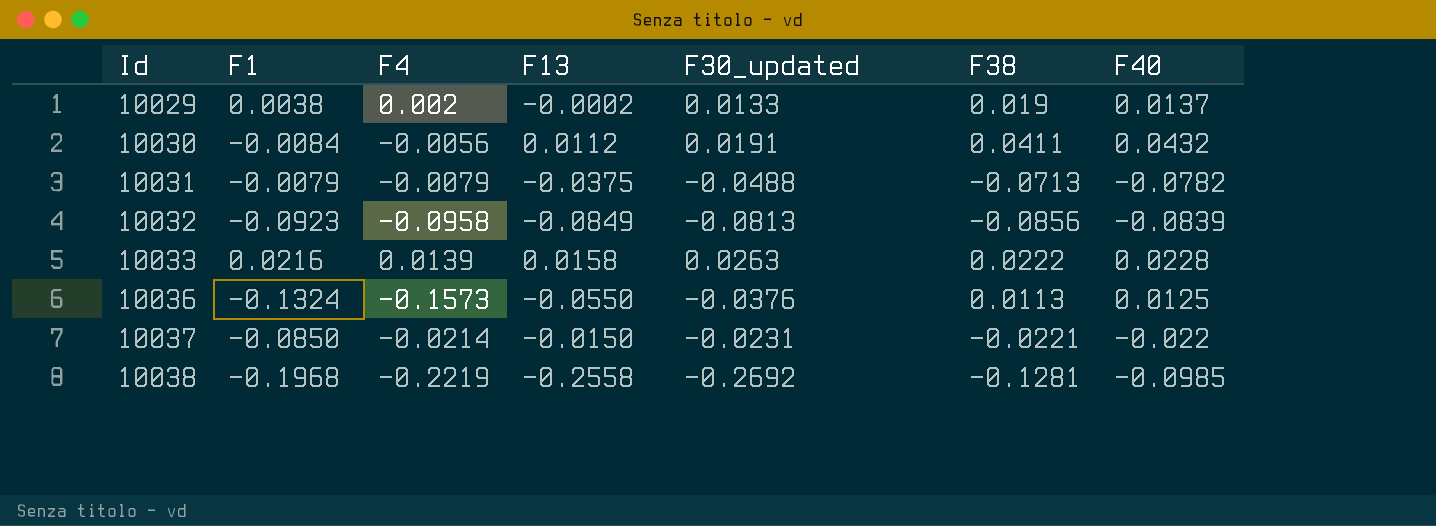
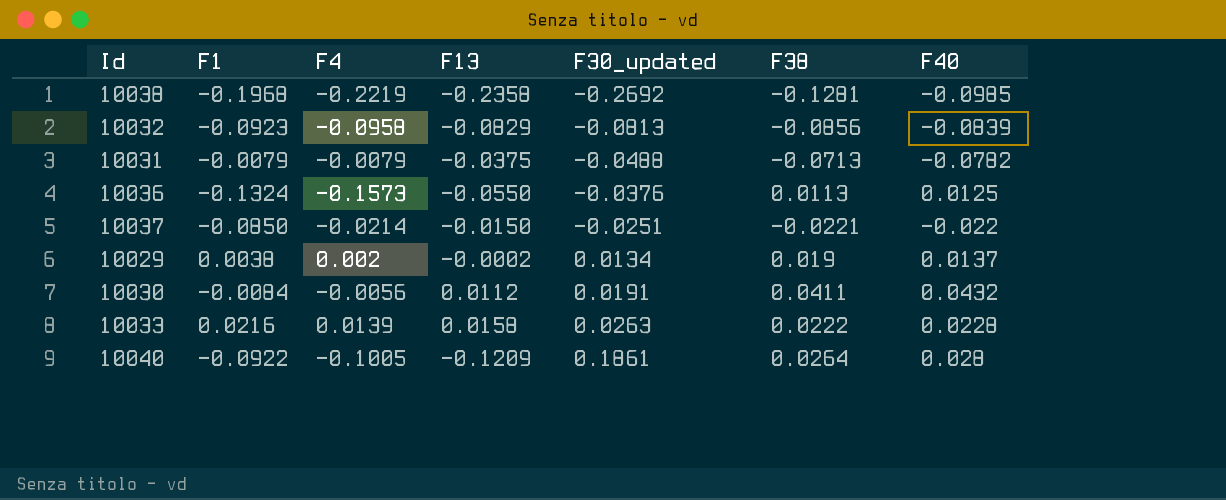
row order: Id ascending -> F30_updated ascending
10038 | F13: -0.2558 -> -0.2358
10032 | F13: -0.0849 -> -0.0829
10037 | F30_updated: -0.0231 -> -0.0251
10029 | F30_updated: 0.0133 -> 0.0134
row 10040: none -> -0.0922 | -0.1005 | -0.1209 | 0.1861 | 0.0264 | 0.028

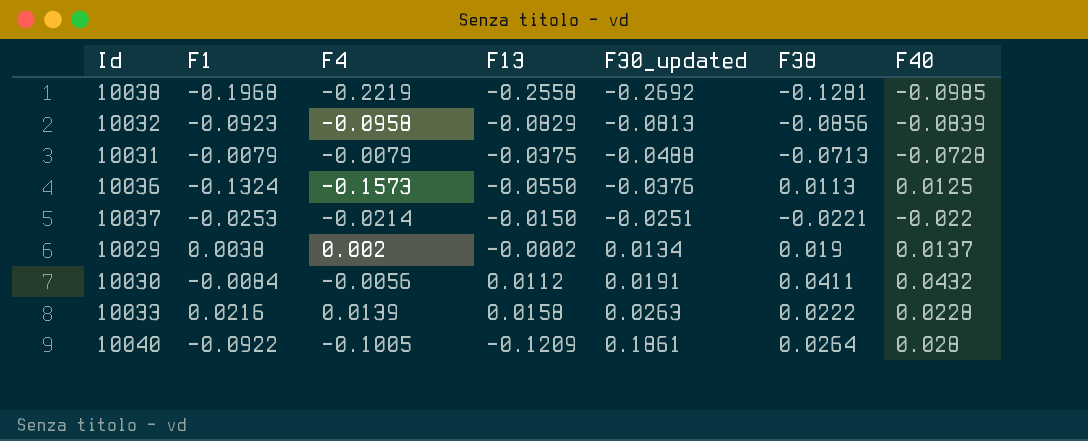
10038 | F13: -0.2358 -> -0.2558
10031 | F40: -0.0782 -> -0.0728
10037 | F1: -0.0850 -> -0.0253

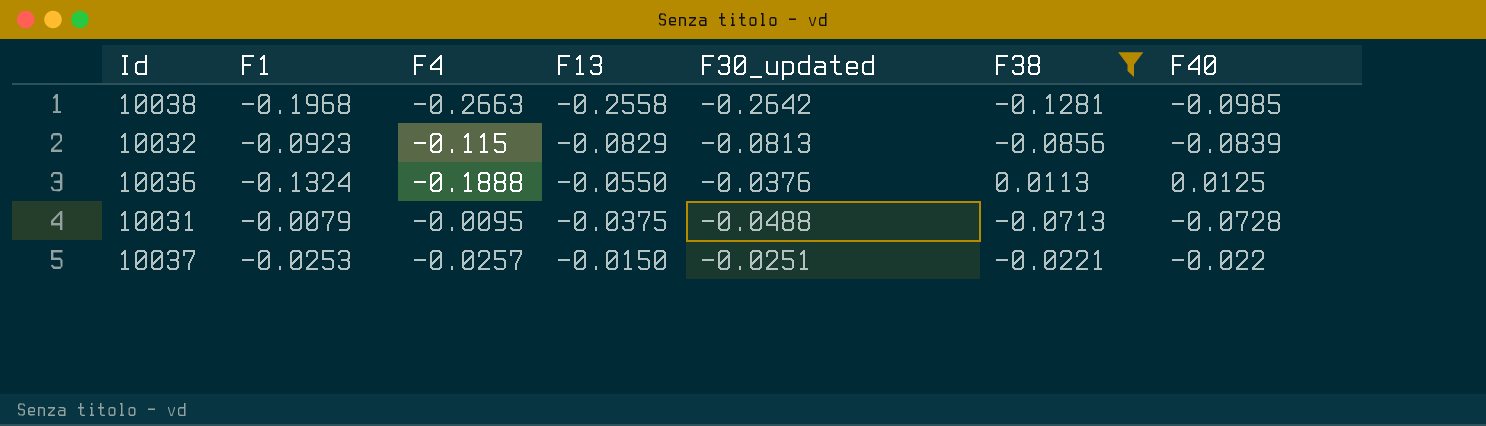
filter: none -> F38 <= 0.0113
row order: F30_updated ascending -> F13 ascending
10038 | F4: -0.2219 -> -0.2663
10038 | F30_updated: -0.2692 -> -0.2642
10032 | F4: -0.0958 -> -0.115
10036 | F4: -0.1573 -> -0.1888
10031 | F4: -0.0079 -> -0.0095
10037 | F4: -0.0214 -> -0.0257

